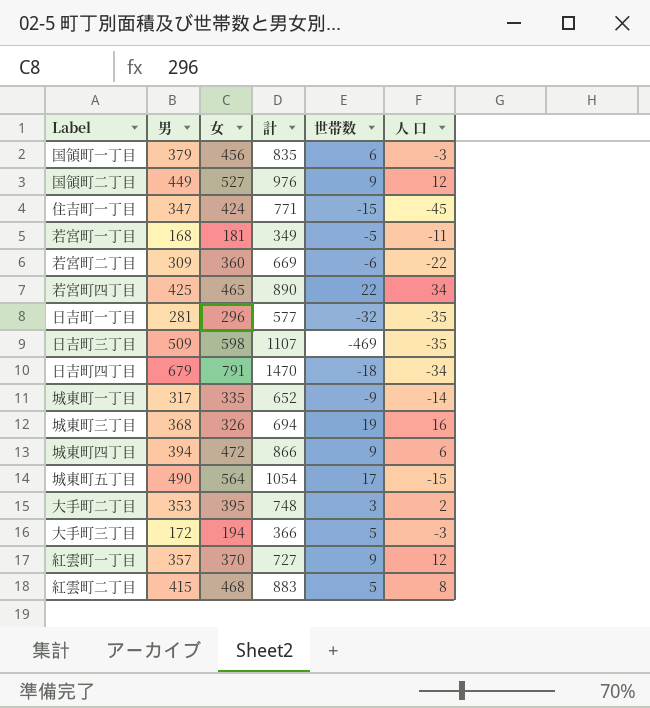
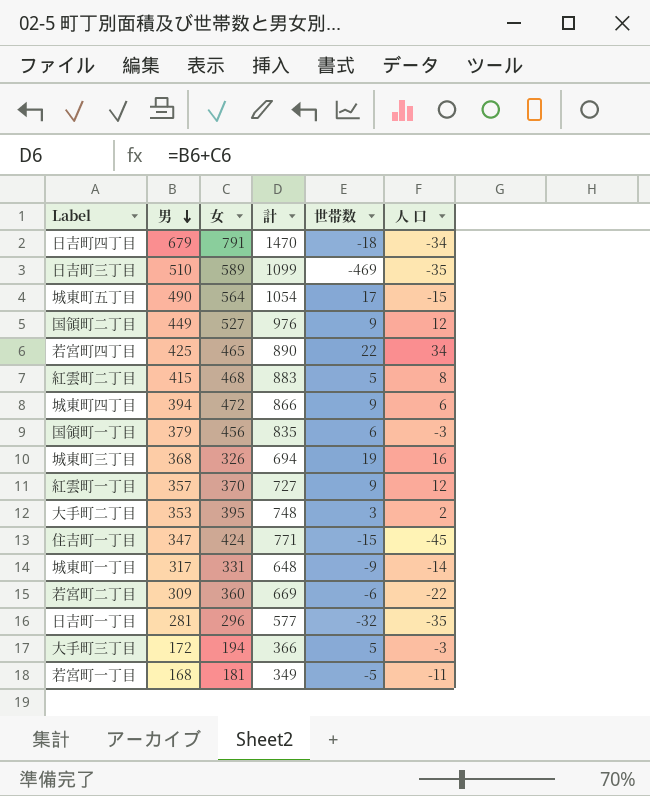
row order: none -> 男 descending
日吉町三丁目 | 男: 509 -> 510
日吉町三丁目 | 女: 598 -> 589
日吉町三丁目 | 計: 1107 -> 1099
城東町一丁目 | 女: 335 -> 331
城東町一丁目 | 計: 652 -> 648

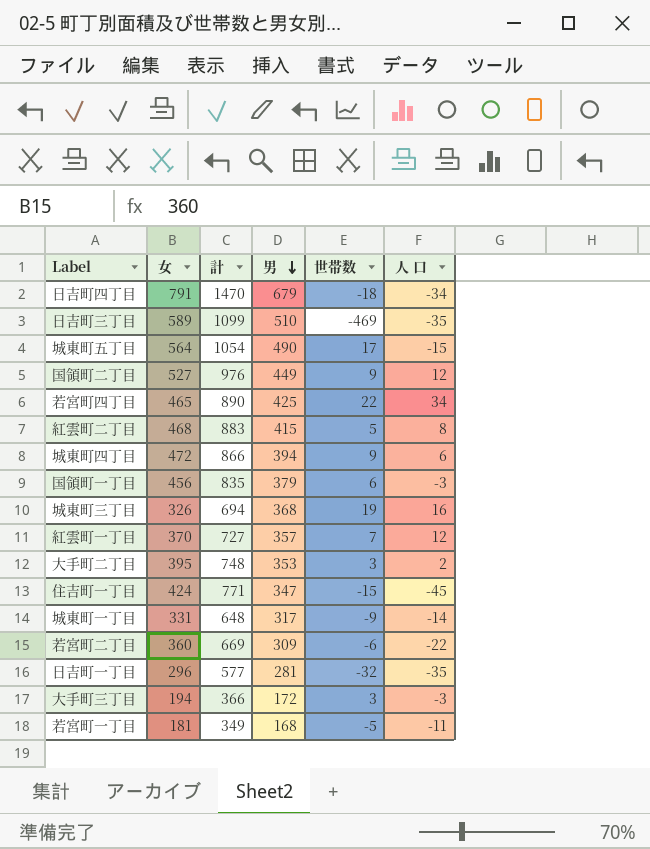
column 男 | position: 2 -> 4
紅雲町一丁目 | 世帯数: 9 -> 7
大手町三丁目 | 世帯数: 5 -> 3

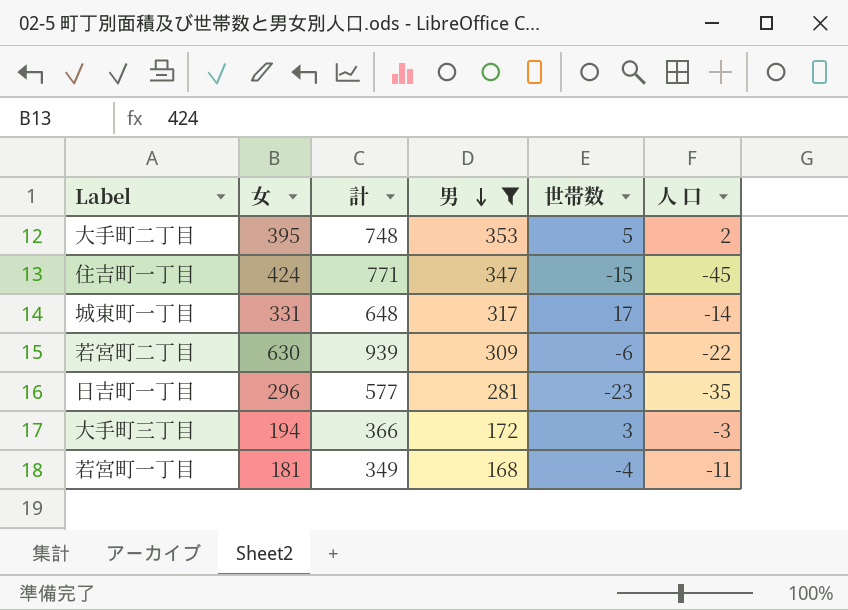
filter: none -> 男 <= 353
大手町二丁目 | 世帯数: 3 -> 5
城東町一丁目 | 世帯数: -9 -> 17
若宮町二丁目 | 女: 360 -> 630
若宮町二丁目 | 計: 669 -> 939
日吉町一丁目 | 世帯数: -32 -> -23
若宮町一丁目 | 世帯数: -5 -> -4

